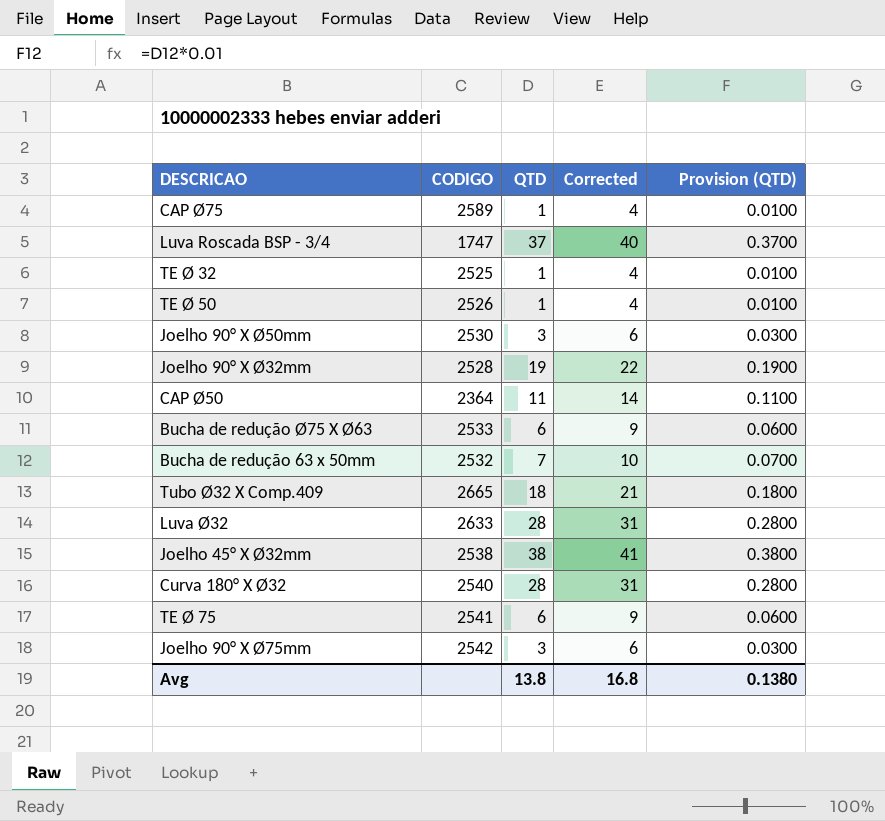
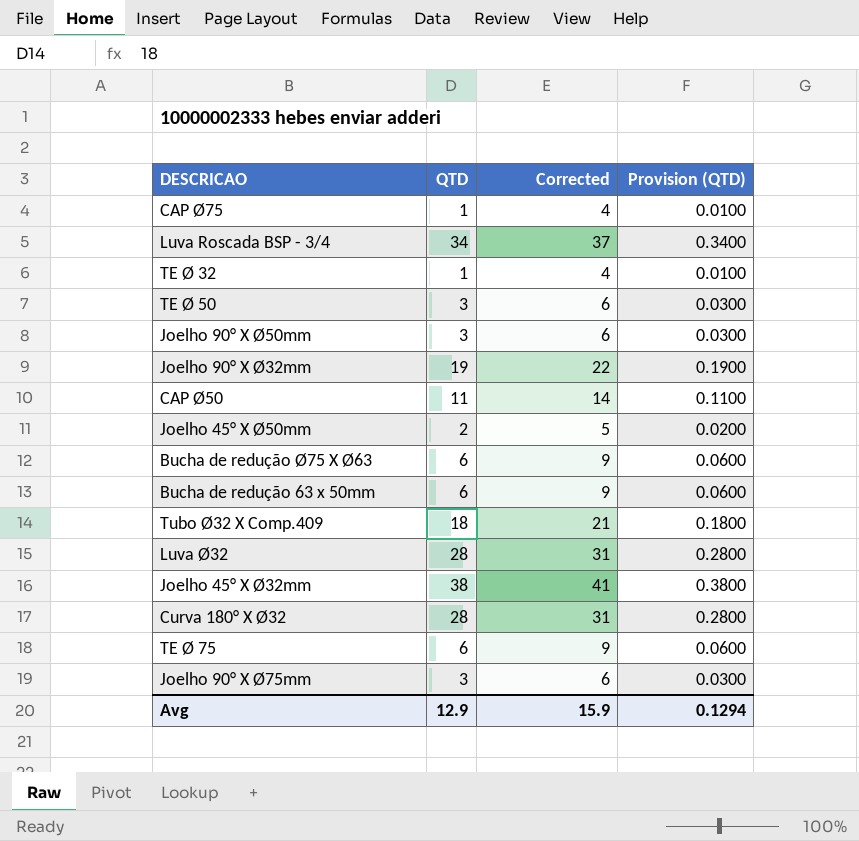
column CODIGO | position: 2 -> none
Luva Roscada BSP - 3/4 | QTD: 37 -> 34
Luva Roscada BSP - 3/4 | Corrected: 40 -> 37
Luva Roscada BSP - 3/4 | Provision (QTD): 0.3700 -> 0.3400
TE Ø 50 | QTD: 1 -> 3
TE Ø 50 | Corrected: 4 -> 6
TE Ø 50 | Provision (QTD): 0.0100 -> 0.0300
row Joelho 45° X Ø50mm: none -> 2 | 5 | 0.0200
Bucha de redução 63 x 50mm | QTD: 7 -> 6
Bucha de redução 63 x 50mm | Corrected: 10 -> 9
Bucha de redução 63 x 50mm | Provision (QTD): 0.0700 -> 0.0600
Avg | QTD: 13.8 -> 12.9
Avg | Corrected: 16.8 -> 15.9
Avg | Provision (QTD): 0.1380 -> 0.1294

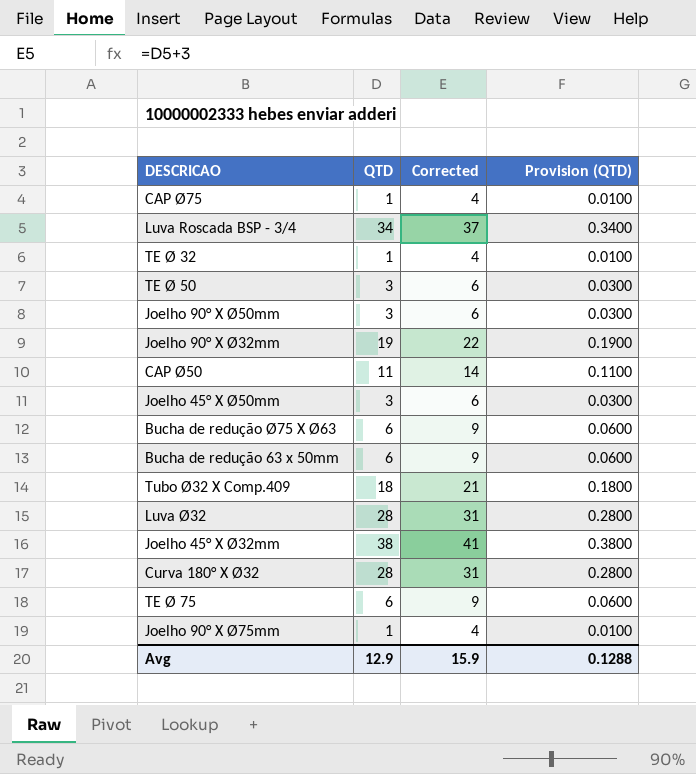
Joelho 45° X Ø50mm | QTD: 2 -> 3
Joelho 45° X Ø50mm | Corrected: 5 -> 6
Joelho 45° X Ø50mm | Provision (QTD): 0.0200 -> 0.0300
Joelho 90° X Ø75mm | QTD: 3 -> 1
Joelho 90° X Ø75mm | Corrected: 6 -> 4
Joelho 90° X Ø75mm | Provision (QTD): 0.0300 -> 0.0100
Avg | Provision (QTD): 0.1294 -> 0.1288

